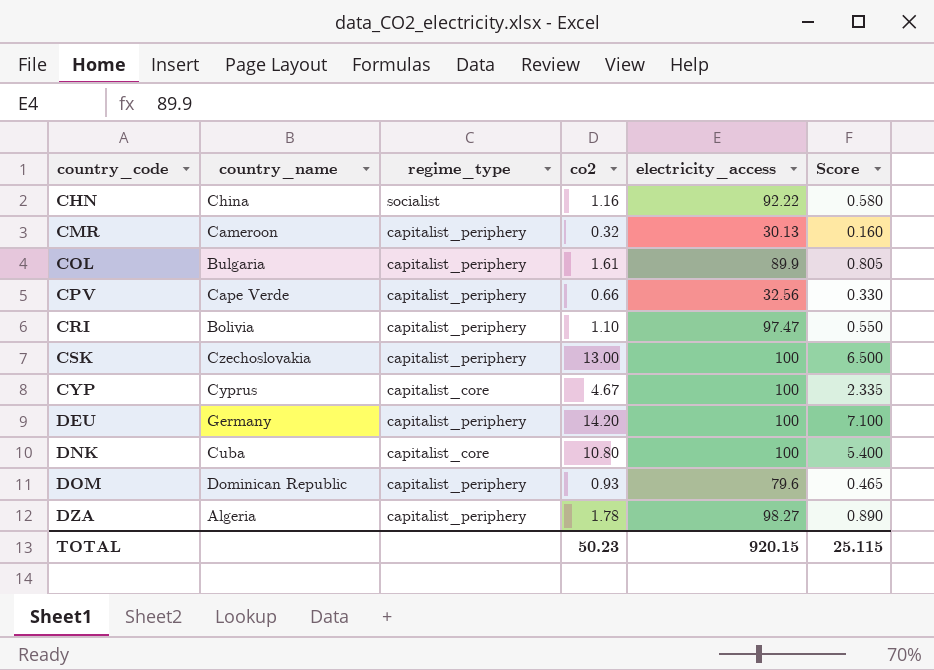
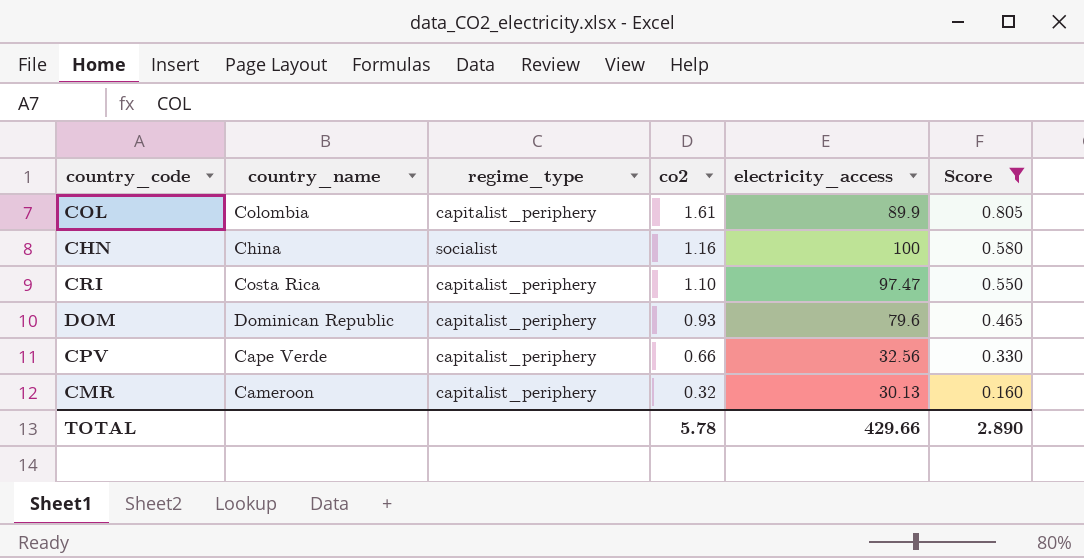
filter: none -> Score <= 0.805
row order: country_code ascending -> co2 descending
COL | country_name: Bulgaria -> Colombia
CHN | electricity_access: 92.22 -> 100
CRI | country_name: Bolivia -> Costa Rica
TOTAL | co2: 50.23 -> 5.78
TOTAL | electricity_access: 920.15 -> 429.66
TOTAL | Score: 25.115 -> 2.890

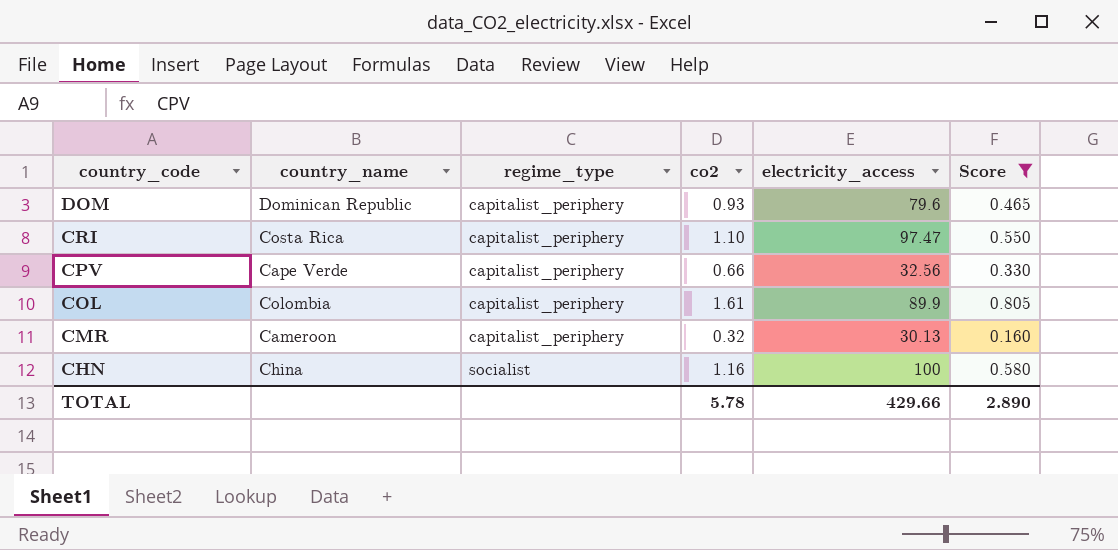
row order: co2 descending -> country_code descending

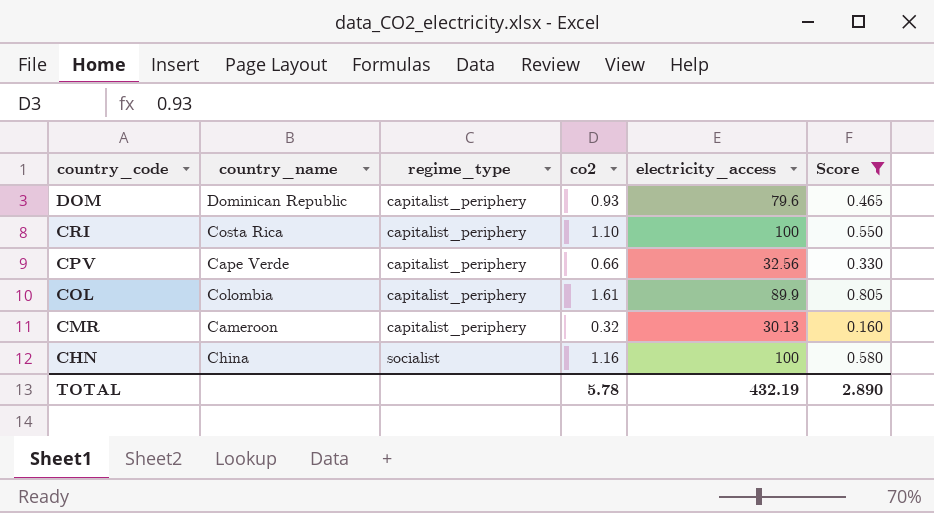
CRI | electricity_access: 97.47 -> 100
TOTAL | electricity_access: 429.66 -> 432.19

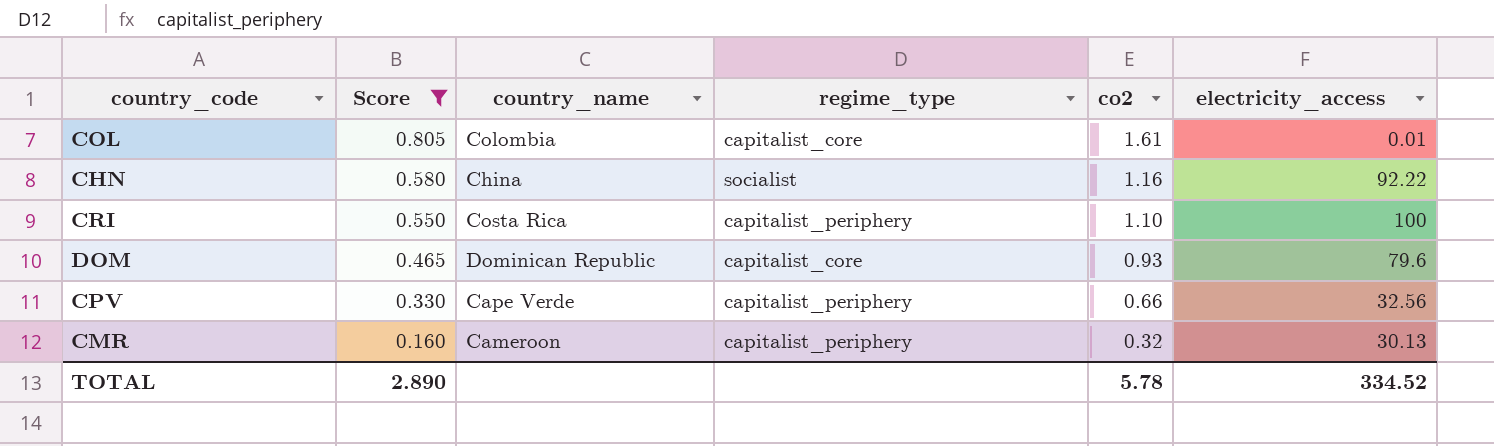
row order: country_code descending -> Score descending
column Score | position: 6 -> 2
COL | regime_type: capitalist_periphery -> capitalist_core
COL | electricity_access: 89.9 -> 0.01
CHN | electricity_access: 100 -> 92.22
DOM | regime_type: capitalist_periphery -> capitalist_core
TOTAL | electricity_access: 432.19 -> 334.52

